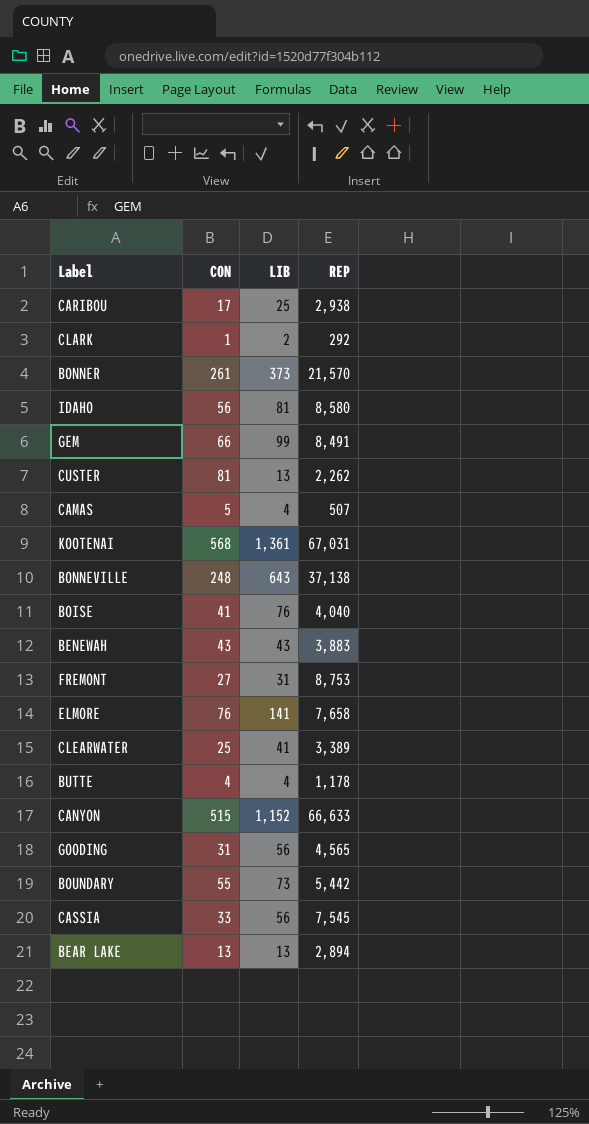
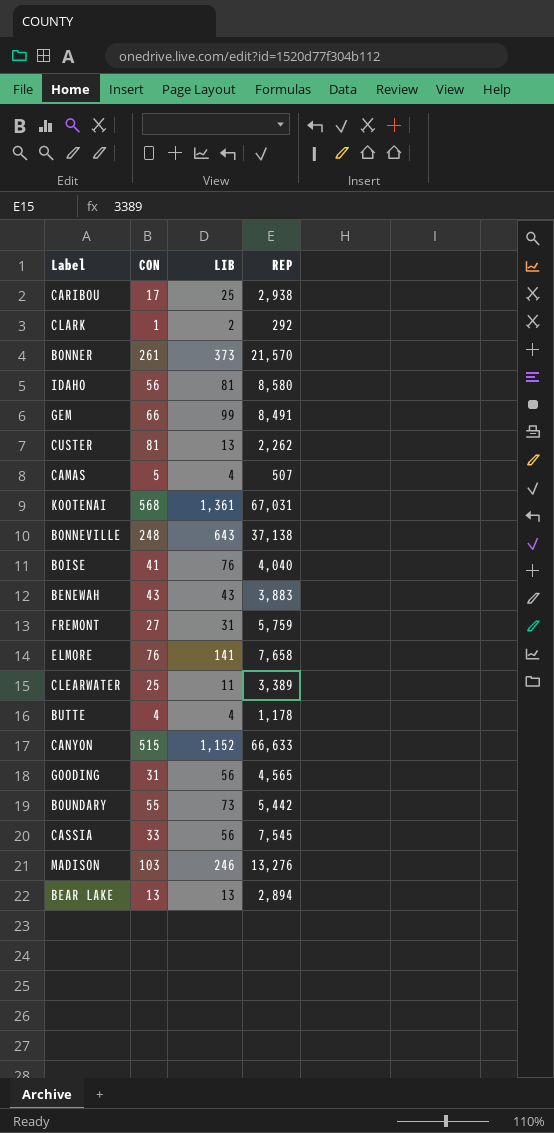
FREMONT | REP: 8,753 -> 5,759
CLEARWATER | LIB: 41 -> 11
row MADISON: none -> 103 | 246 | 13,276

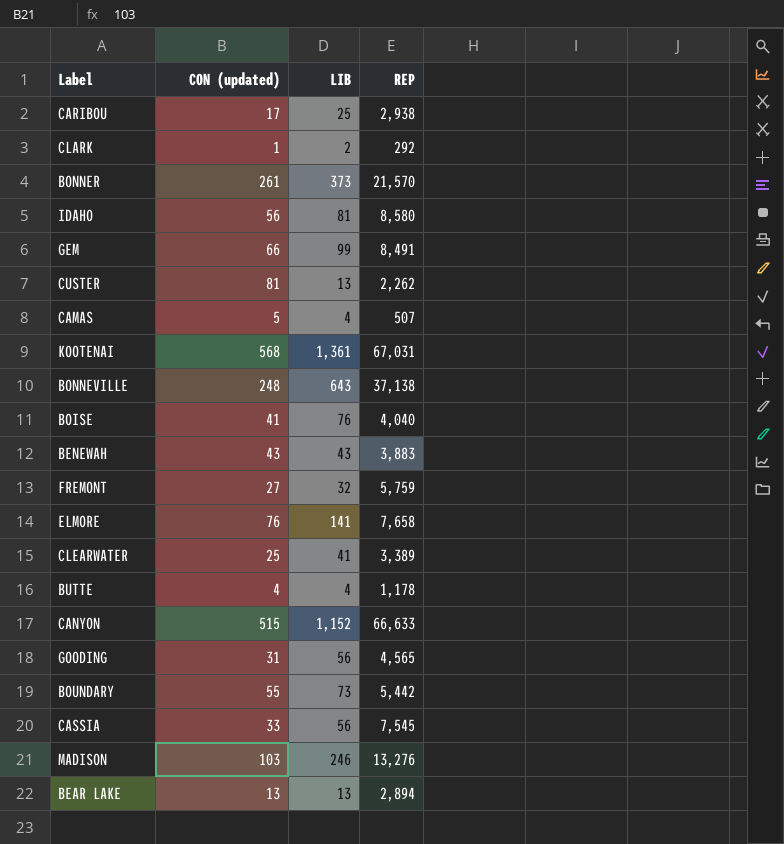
column name: CON -> CON (updated)
FREMONT | LIB: 31 -> 32
CLEARWATER | LIB: 11 -> 41

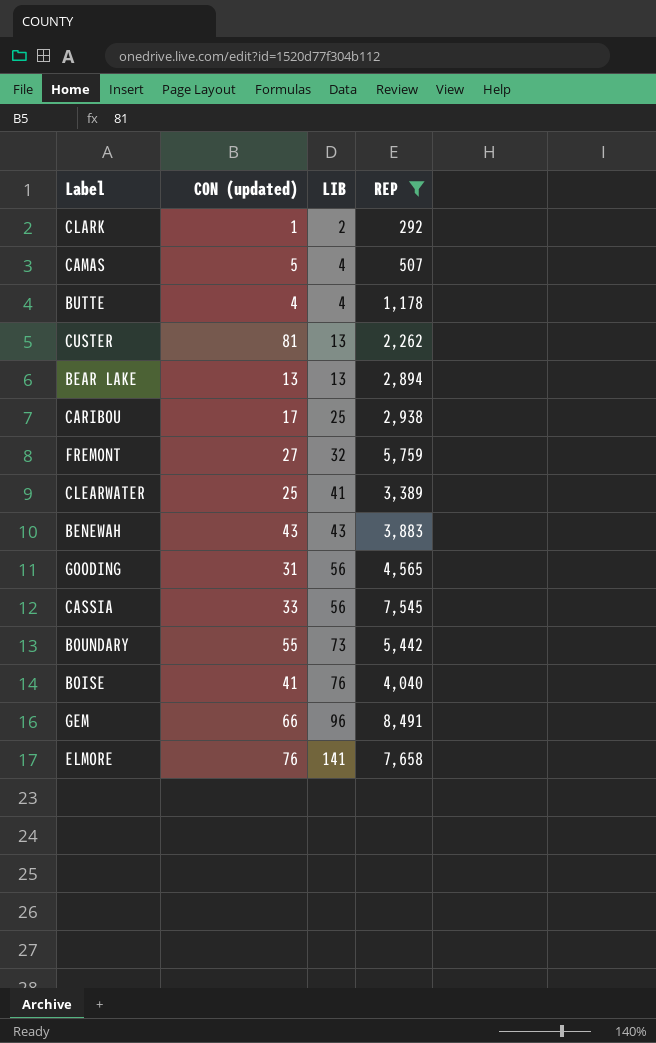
filter: none -> REP <= 8,491
row order: none -> LIB ascending
GEM | LIB: 99 -> 96

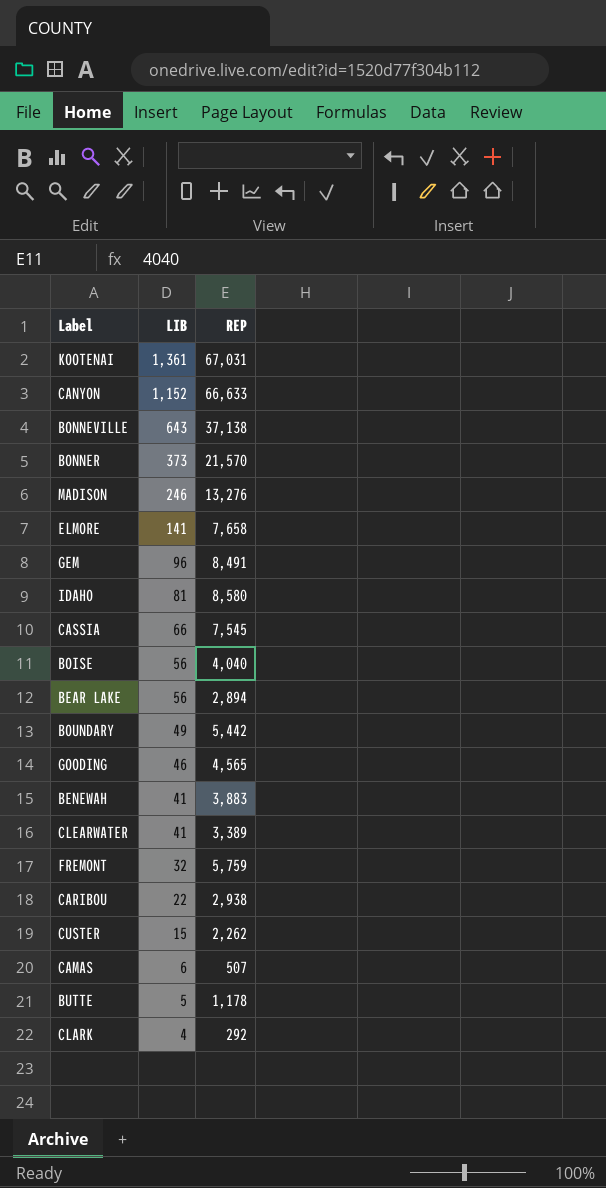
filter: REP <= 8,491 -> none
row order: LIB ascending -> LIB descending
column CON (updated) | position: 2 -> none
CASSIA | LIB: 56 -> 66
BOISE | LIB: 76 -> 56
BEAR LAKE | LIB: 13 -> 56
BOUNDARY | LIB: 73 -> 49
GOODING | LIB: 56 -> 46
BENEWAH | LIB: 43 -> 41
CARIBOU | LIB: 25 -> 22
CUSTER | LIB: 13 -> 15
CAMAS | LIB: 4 -> 6
BUTTE | LIB: 4 -> 5
CLARK | LIB: 2 -> 4

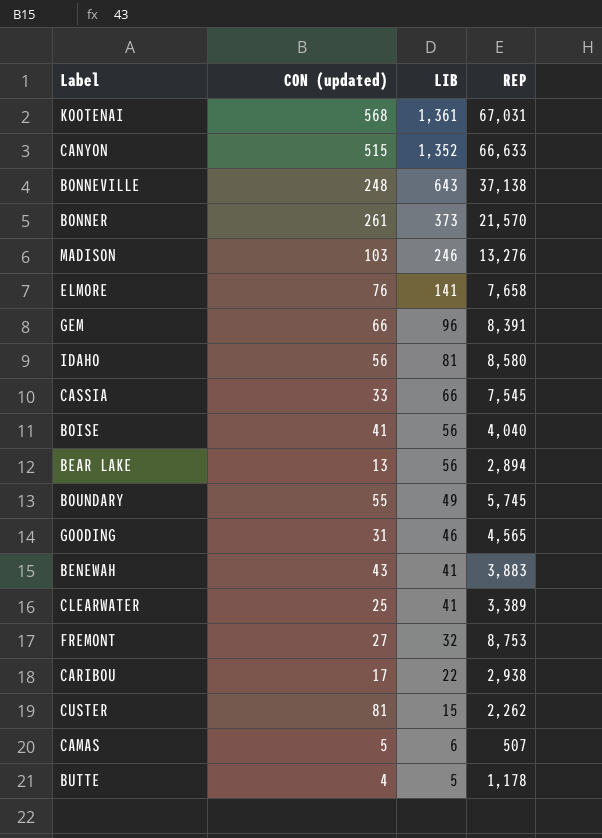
column CON (updated) | position: none -> 2
row CLARK: 4 | 292 -> none
CANYON | LIB: 1,152 -> 1,352
GEM | REP: 8,491 -> 8,391
BOUNDARY | REP: 5,442 -> 5,745
FREMONT | REP: 5,759 -> 8,753

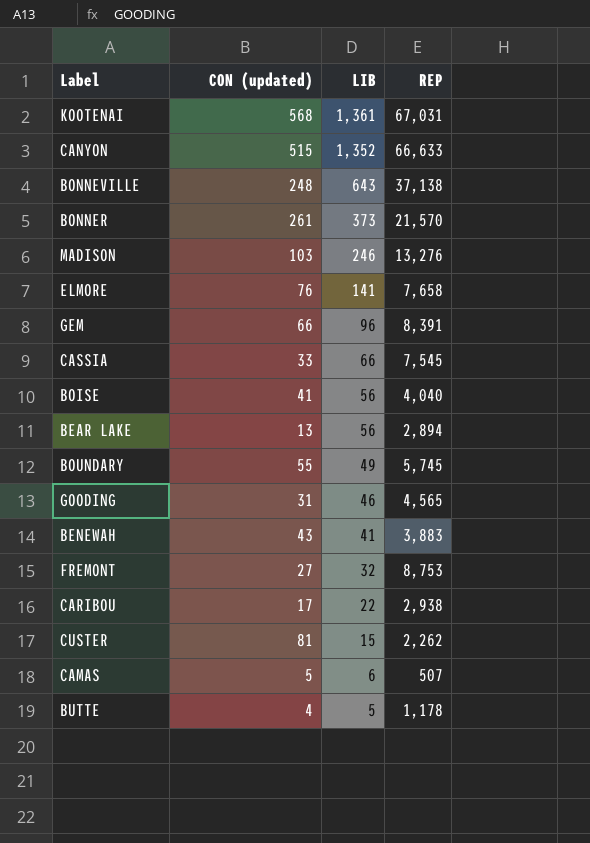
row IDAHO: 56 | 81 | 8,580 -> none
row CLEARWATER: 25 | 41 | 3,389 -> none

